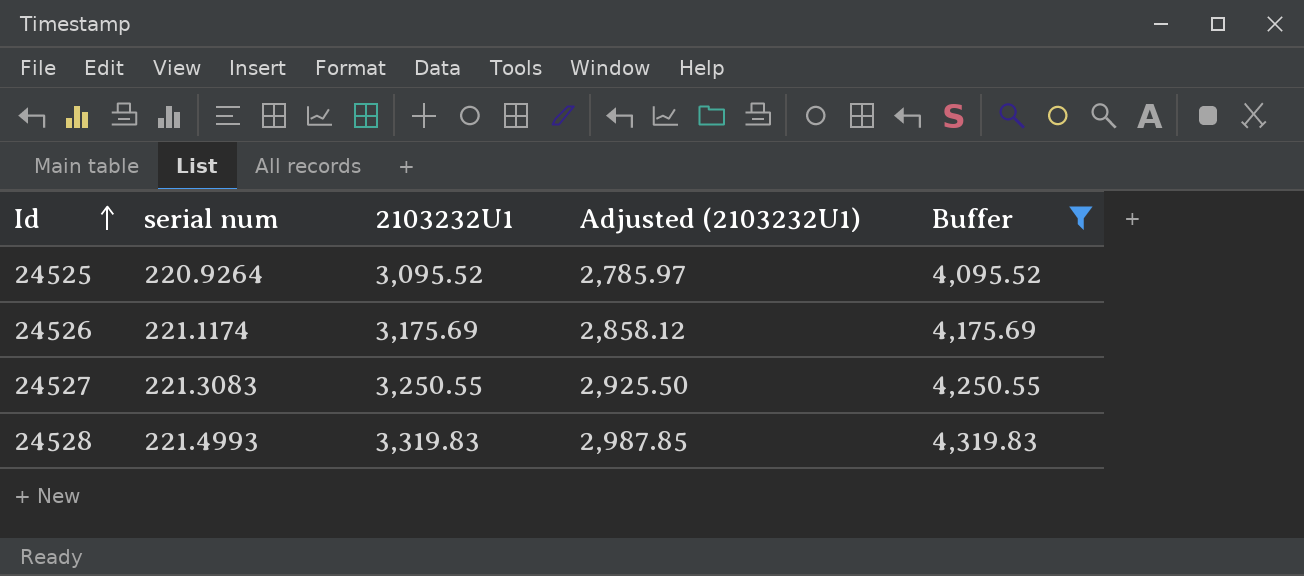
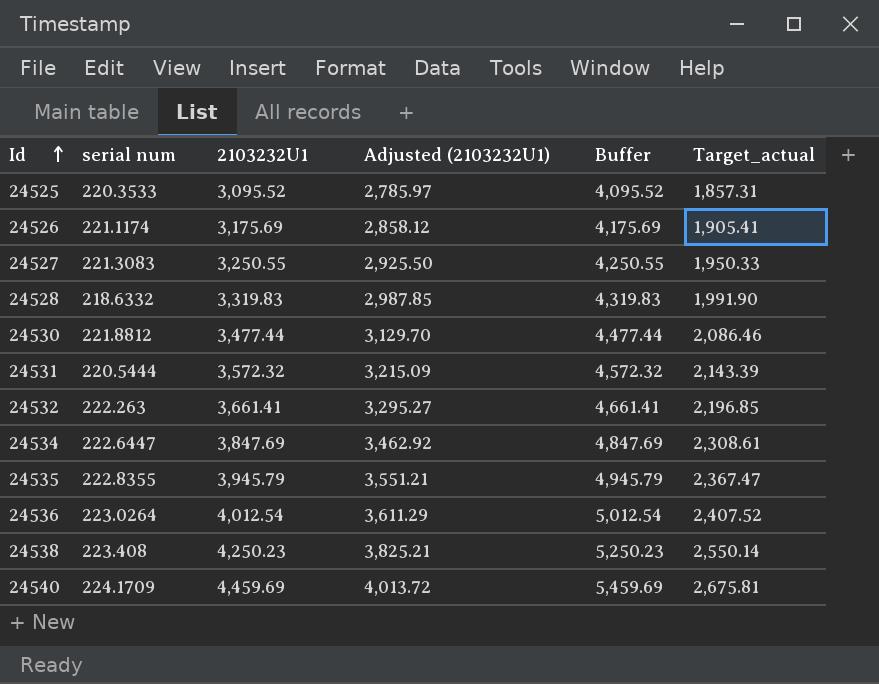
filter: Buffer <= 4,319.83 -> none
column Target_actual | formula: none -> [2103232U1] * 0.6
24525 | serial num: 220.9264 -> 220.3533
24528 | serial num: 221.4993 -> 218.6332

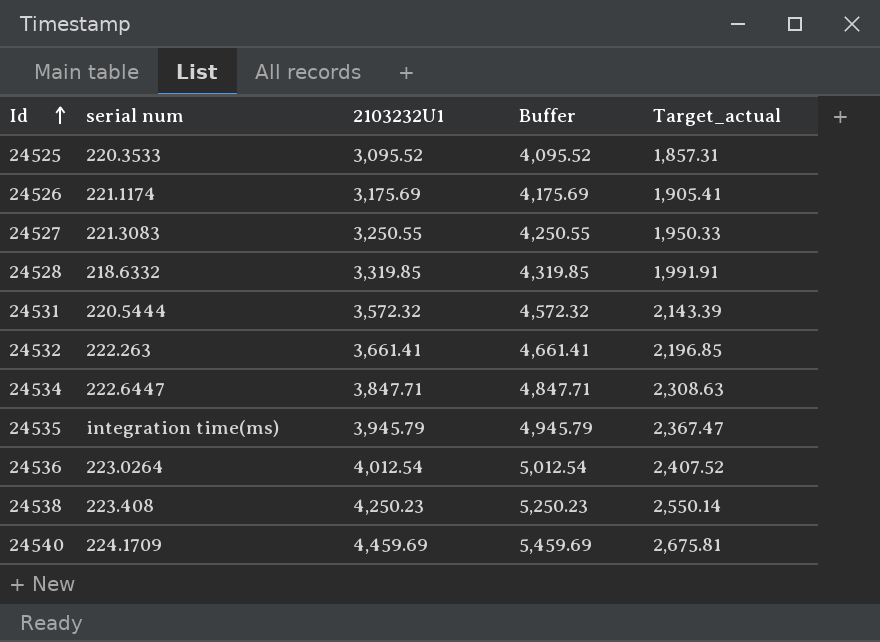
column Adjusted (2103232U1) | formula: [2103232U1] * 0.9 -> none
row 24530: 221.8812 | 3,477.44 | 3,129.70 | 4,477.44 | 2,086.46 -> none
24528 | 2103232U1: 3,319.83 -> 3,319.85
24528 | Buffer: 4,319.83 -> 4,319.85
24528 | Target_actual: 1,991.90 -> 1,991.91
24534 | 2103232U1: 3,847.69 -> 3,847.71
24534 | Buffer: 4,847.69 -> 4,847.71
24534 | Target_actual: 2,308.61 -> 2,308.63
24535 | serial num: 222.8355 -> integration time(ms)

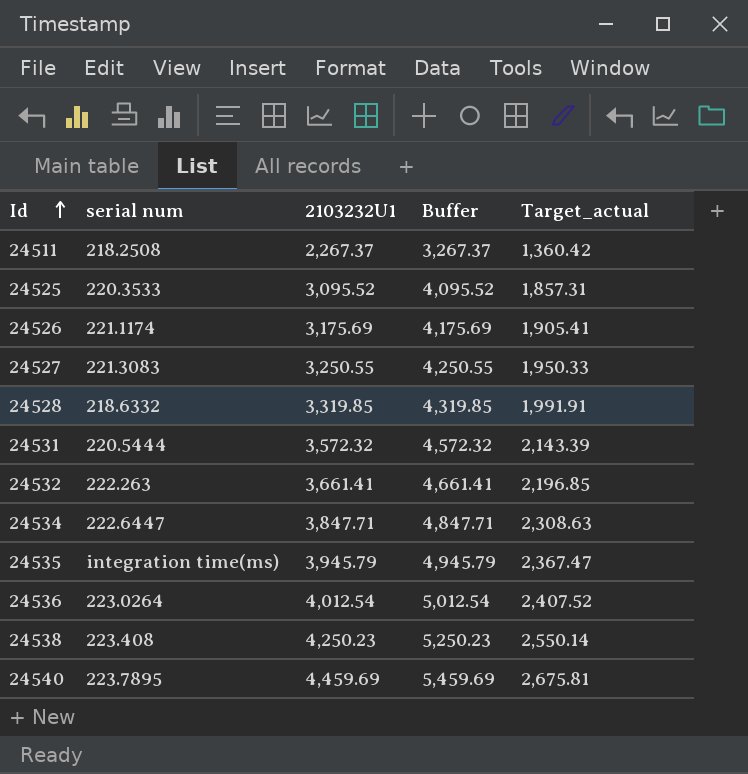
row 24511: none -> 218.2508 | 2,267.37 | 3,267.37 | 1,360.42
24540 | serial num: 224.1709 -> 223.7895

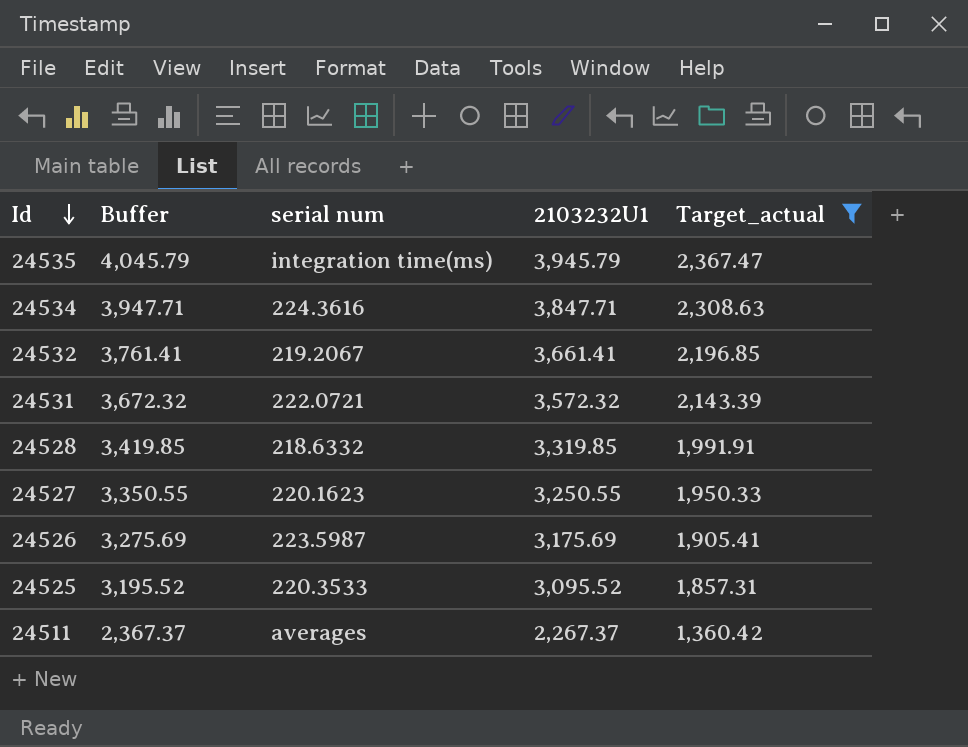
filter: none -> Target_actual <= 2,367.47
row order: Id ascending -> Id descending
column Buffer | formula: [2103232U1] + 1000 -> [2103232U1] + 100
column Buffer | position: 4 -> 2
24534 | serial num: 222.6447 -> 224.3616
24532 | serial num: 222.263 -> 219.2067
24531 | serial num: 220.5444 -> 222.0721
24527 | serial num: 221.3083 -> 220.1623
24526 | serial num: 221.1174 -> 223.5987
24511 | serial num: 218.2508 -> averages

